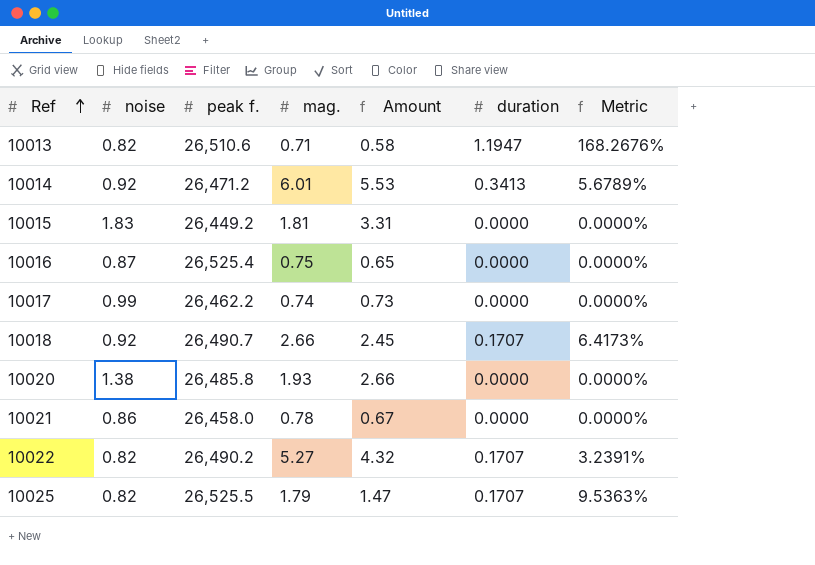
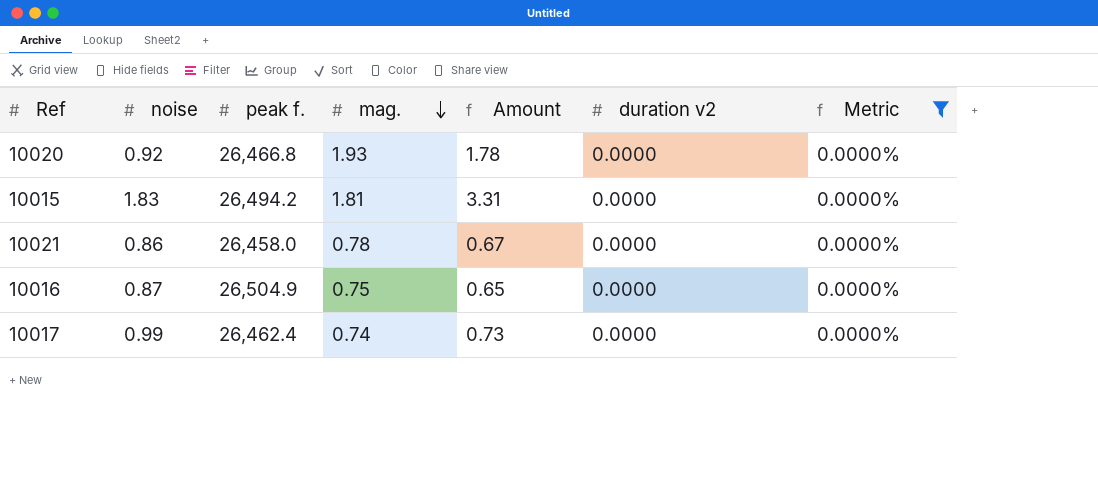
filter: none -> Metric = 0.0000%
row order: Ref ascending -> mag. descending
column name: duration -> duration v2
10020 | noise: 1.38 -> 0.92
10020 | peak f.: 26,485.8 -> 26,466.8
10020 | Amount: 2.66 -> 1.78
10015 | peak f.: 26,449.2 -> 26,494.2
10016 | peak f.: 26,525.4 -> 26,504.9
10017 | peak f.: 26,462.2 -> 26,462.4

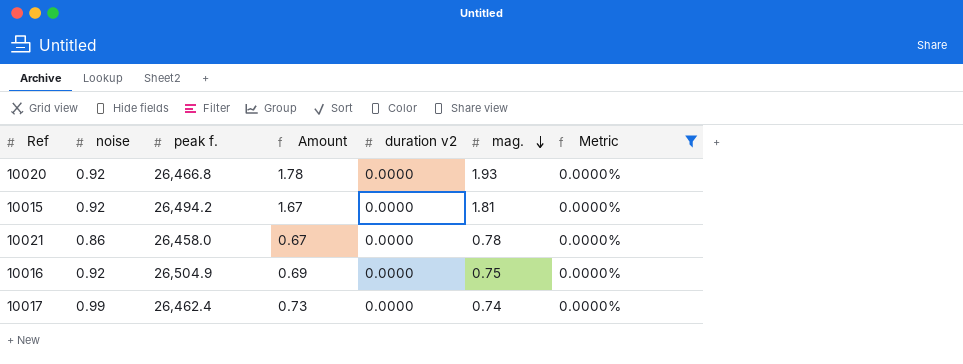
column mag. | position: 4 -> 6
10015 | noise: 1.83 -> 0.92
10015 | Amount: 3.31 -> 1.67
10016 | noise: 0.87 -> 0.92
10016 | Amount: 0.65 -> 0.69

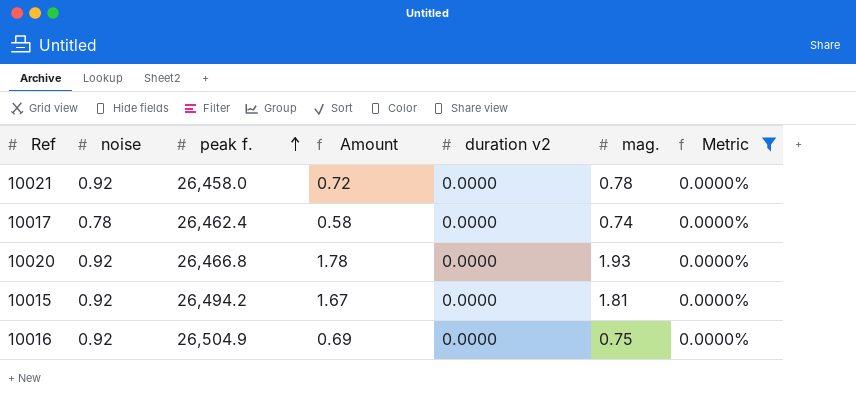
row order: mag. descending -> peak f. ascending
10021 | noise: 0.86 -> 0.92
10021 | Amount: 0.67 -> 0.72
10017 | noise: 0.99 -> 0.78
10017 | Amount: 0.73 -> 0.58

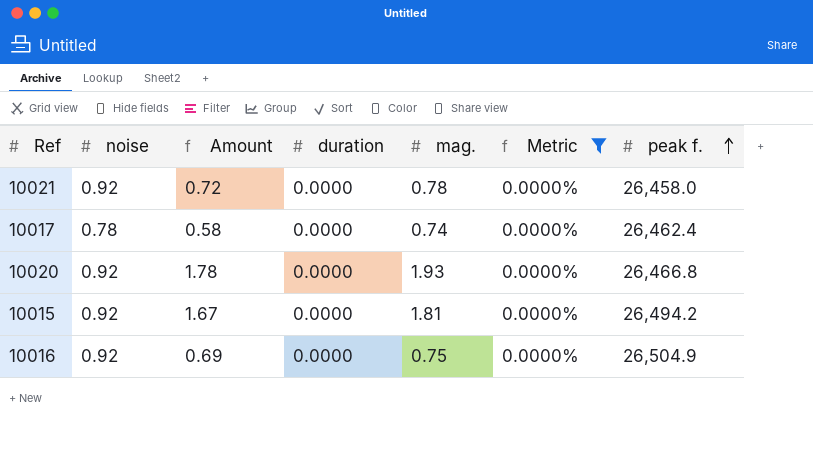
column name: duration v2 -> duration
column peak f. | position: 3 -> 7

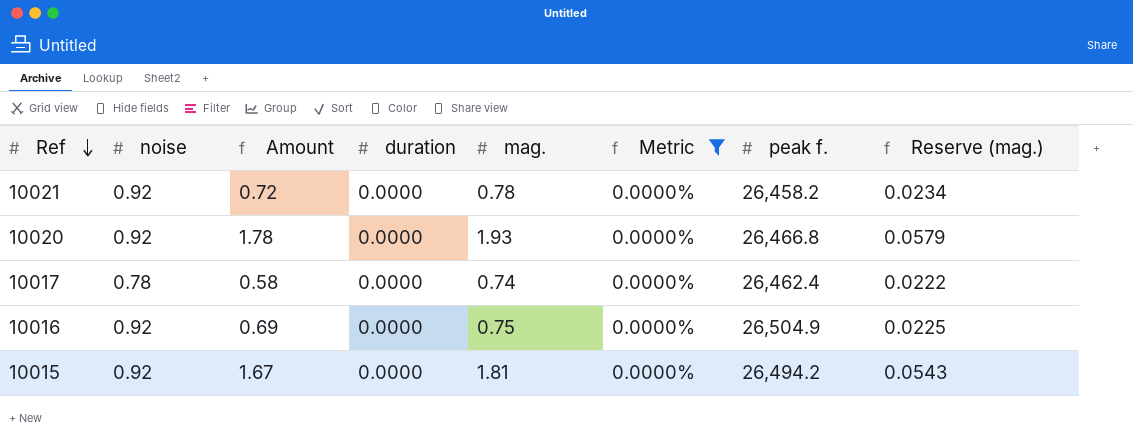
row order: peak f. ascending -> Ref descending
column Reserve (mag.) | formula: none -> [mag.] * 0.03
10021 | peak f.: 26,458.0 -> 26,458.2

